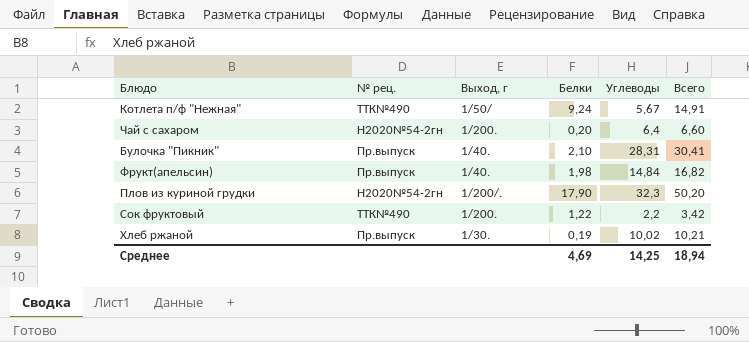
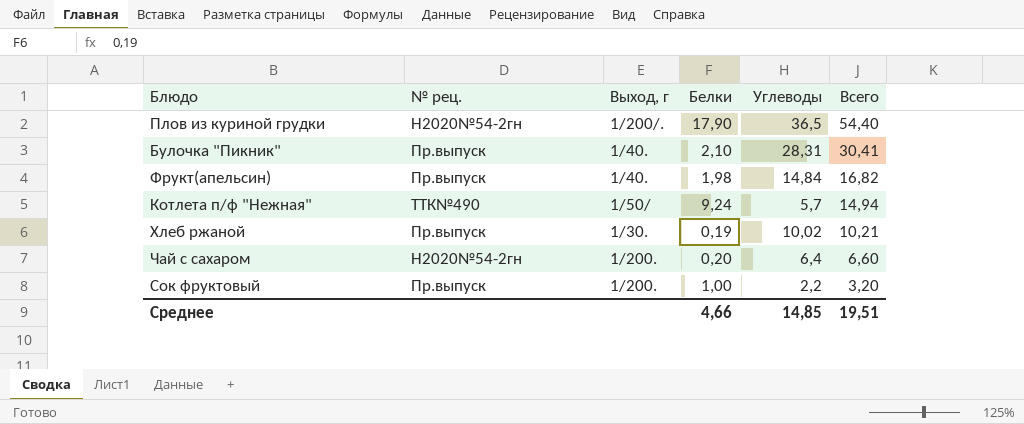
row order: none -> Всего descending
Плов из куриной грудки | Углеводы: 32,3 -> 36,5
Плов из куриной грудки | Всего: 50,20 -> 54,40
Котлета п/ф "Нежная" | Углеводы: 5,67 -> 5,7
Котлета п/ф "Нежная" | Всего: 14,91 -> 14,94
Сок фруктовый | № рец.: ТТК№490 -> Пр.выпуск
Сок фруктовый | Белки: 1,22 -> 1,00
Сок фруктовый | Всего: 3,42 -> 3,20
Среднее | Белки: 4,69 -> 4,66
Среднее | Углеводы: 14,25 -> 14,85
Среднее | Всего: 18,94 -> 19,51

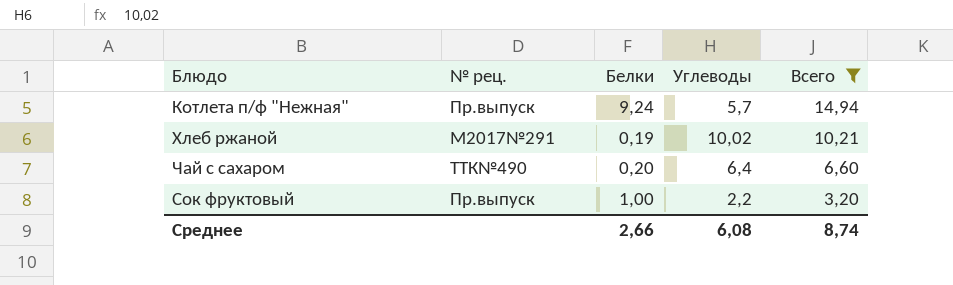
filter: none -> Всего <= 14,94
column Выход, г | position: 3 -> none
Котлета п/ф "Нежная" | № рец.: ТТК№490 -> Пр.выпуск
Хлеб ржаной | № рец.: Пр.выпуск -> М2017№291
Чай с сахаром | № рец.: Н2020№54-2гн -> ТТК№490
Среднее | Белки: 4,66 -> 2,66
Среднее | Углеводы: 14,85 -> 6,08
Среднее | Всего: 19,51 -> 8,74

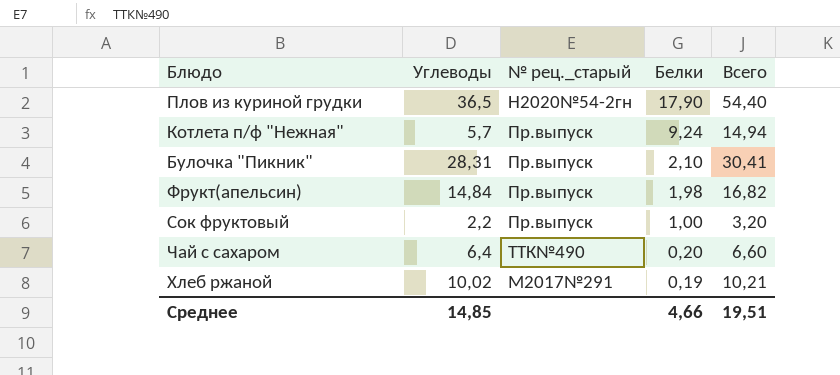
filter: Всего <= 14,94 -> none
row order: Всего descending -> Белки descending
column Углеводы | position: 4 -> 2
column name: № рец. -> № рец._старый
Среднее | Углеводы: 6,08 -> 14,85
Среднее | Белки: 2,66 -> 4,66
Среднее | Всего: 8,74 -> 19,51

